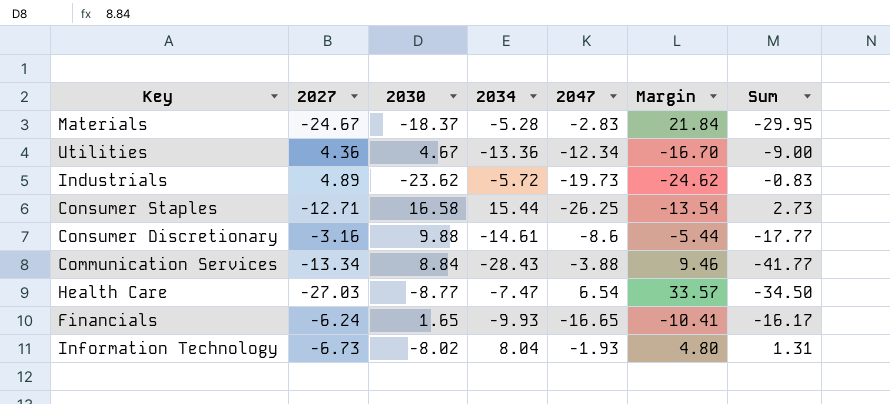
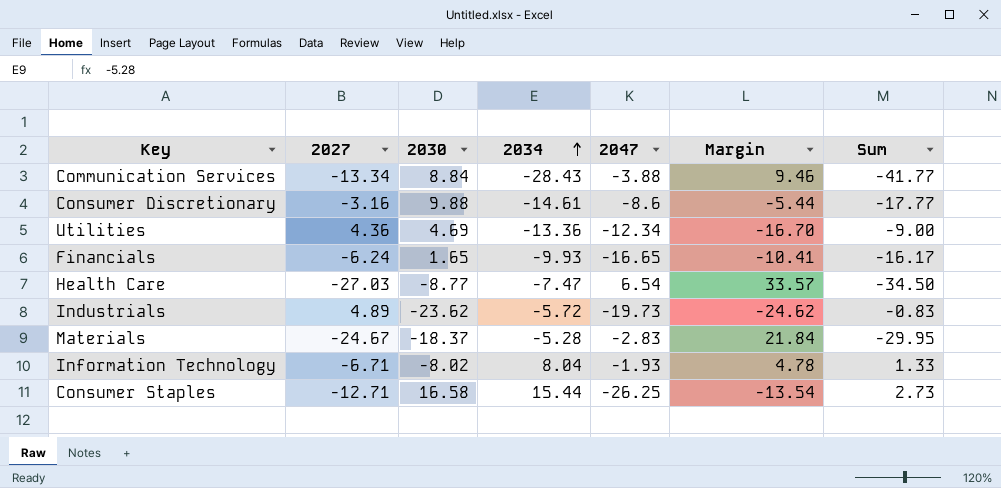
row order: none -> 2034 ascending
Utilities | 2030: 4.67 -> 4.69
Information Technology | 2027: -6.73 -> -6.71
Information Technology | Margin: 4.80 -> 4.78
Information Technology | Sum: 1.31 -> 1.33

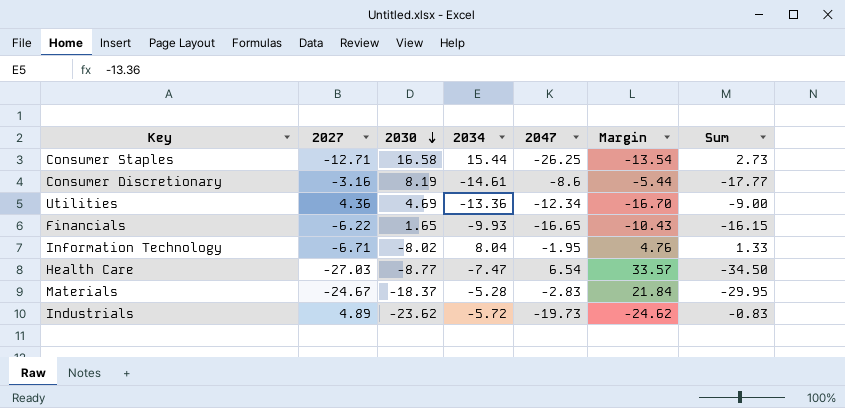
row order: 2034 ascending -> 2030 descending
row Communication Services: -13.34 | 8.84 | -28.43 | -3.88 | 9.46 | -41.77 -> none
Consumer Discretionary | 2030: 9.88 -> 8.19
Financials | 2027: -6.24 -> -6.22
Financials | Margin: -10.41 -> -10.43
Financials | Sum: -16.17 -> -16.15
Information Technology | 2047: -1.93 -> -1.95
Information Technology | Margin: 4.78 -> 4.76

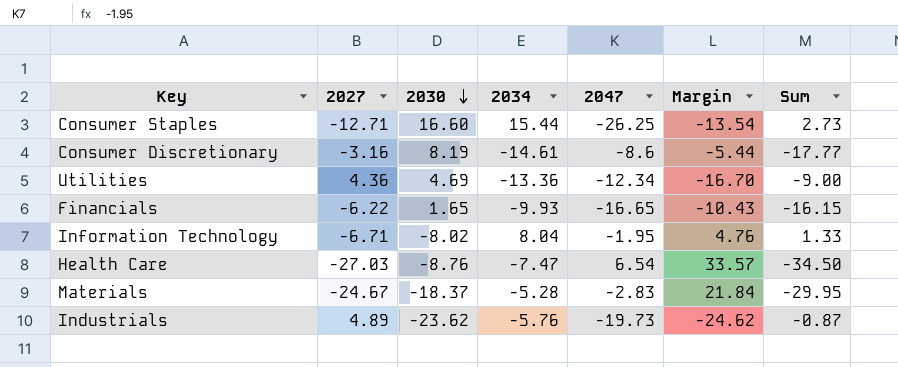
Consumer Staples | 2030: 16.58 -> 16.60
Health Care | 2030: -8.77 -> -8.76
Industrials | 2034: -5.72 -> -5.76
Industrials | Sum: -0.83 -> -0.87

